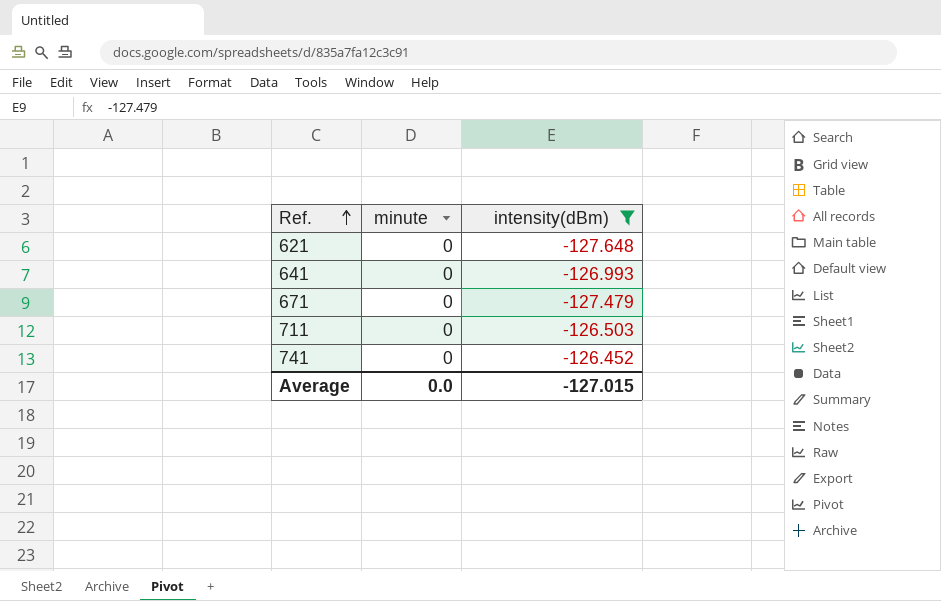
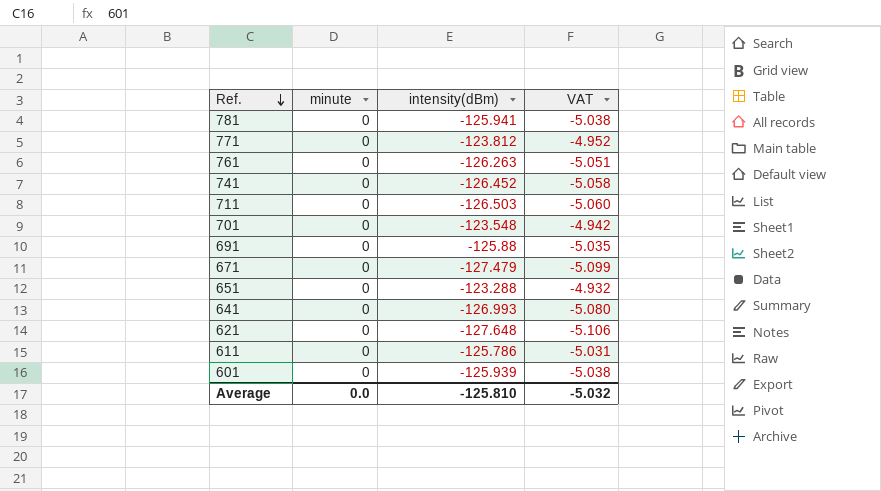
filter: intensity(dBm) <= -126.452 -> none
row order: Ref. ascending -> Ref. descending
column VAT | formula: none -> [intensity(dBm)] * 0.04
Average | intensity(dBm): -127.015 -> -125.810

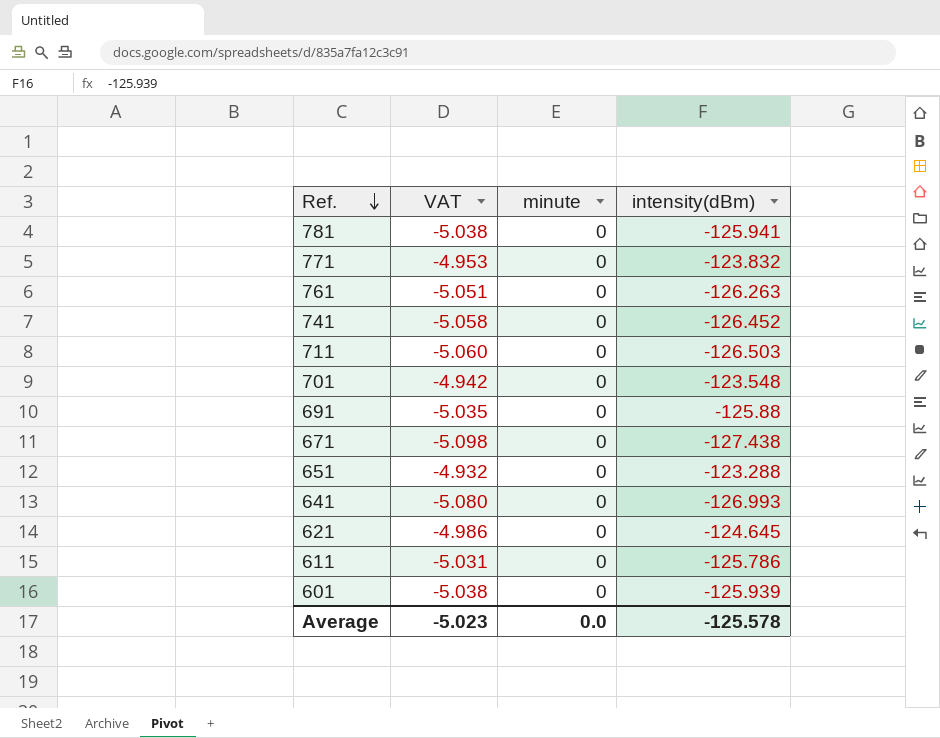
column VAT | position: 4 -> 2
771 | VAT: -4.952 -> -4.953
771 | intensity(dBm): -123.812 -> -123.832
671 | VAT: -5.099 -> -5.098
671 | intensity(dBm): -127.479 -> -127.438
621 | VAT: -5.106 -> -4.986
621 | intensity(dBm): -127.648 -> -124.645
Average | VAT: -5.032 -> -5.023
Average | intensity(dBm): -125.810 -> -125.578

